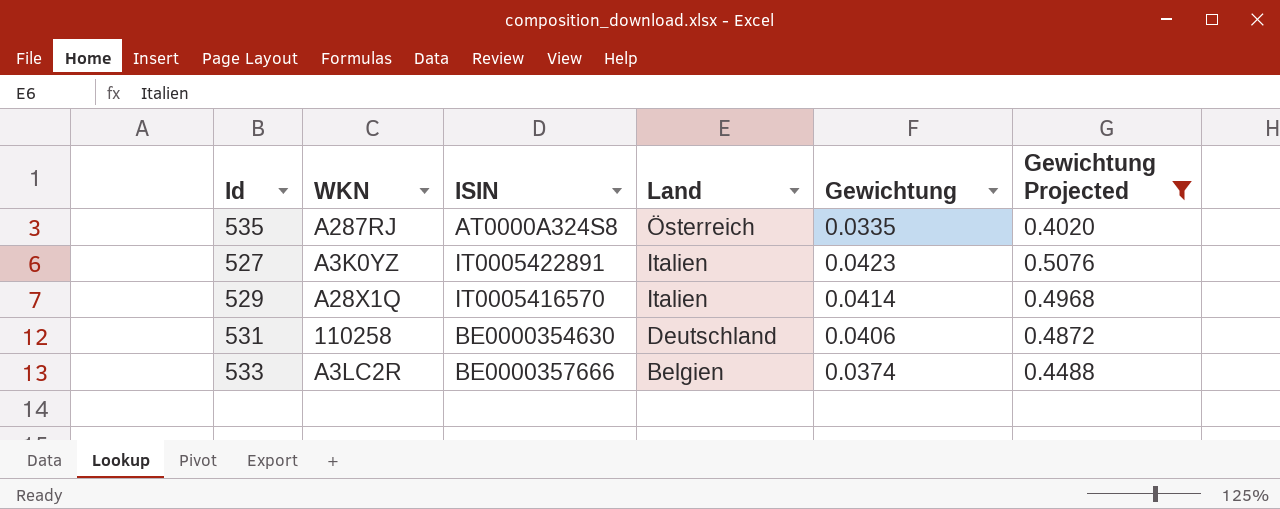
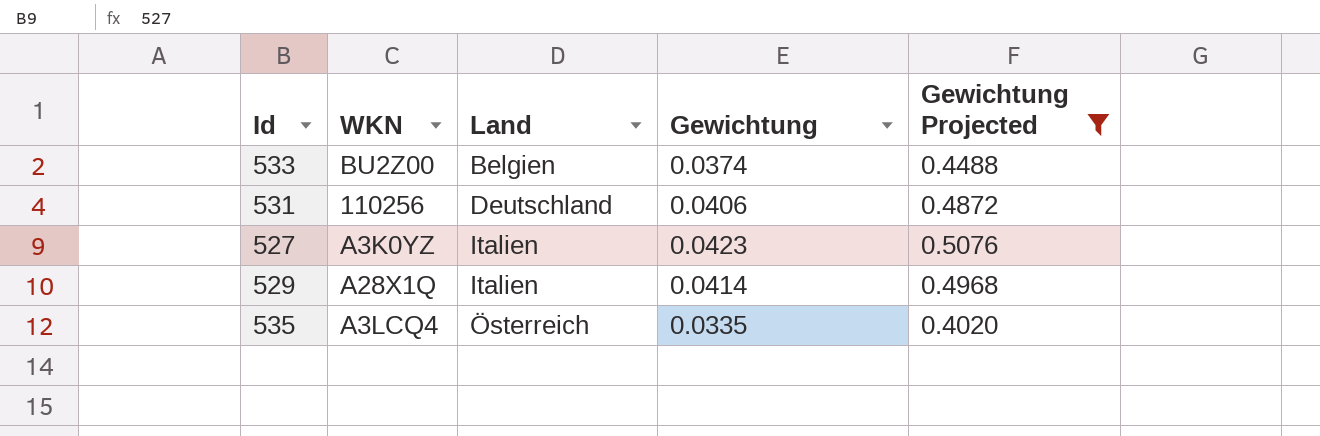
row order: Land descending -> Land ascending
column ISIN | position: 3 -> none
533 | WKN: A3LC2R -> BU2Z00
531 | WKN: 110258 -> 110256
535 | WKN: A287RJ -> A3LCQ4

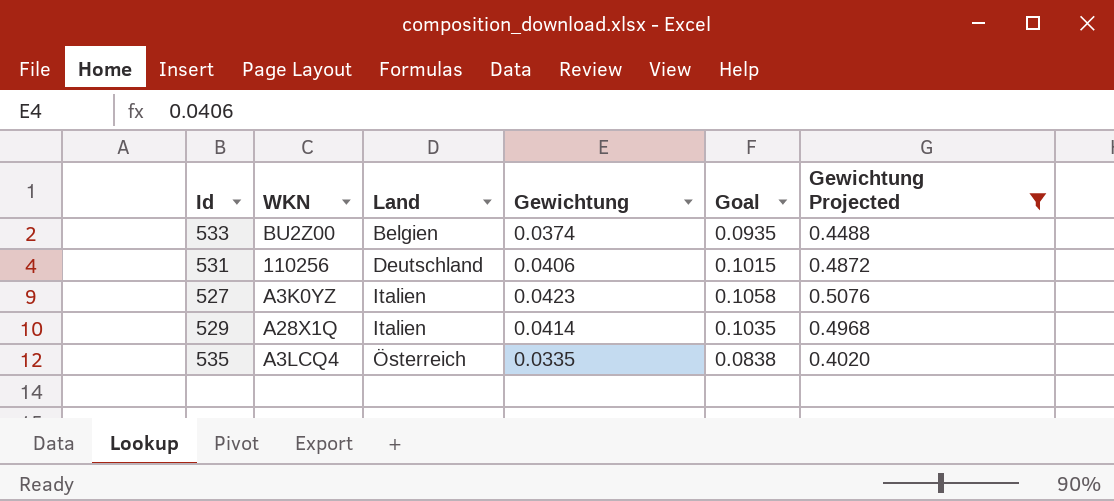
column Goal | formula: none -> [Gewichtung] * 2.5

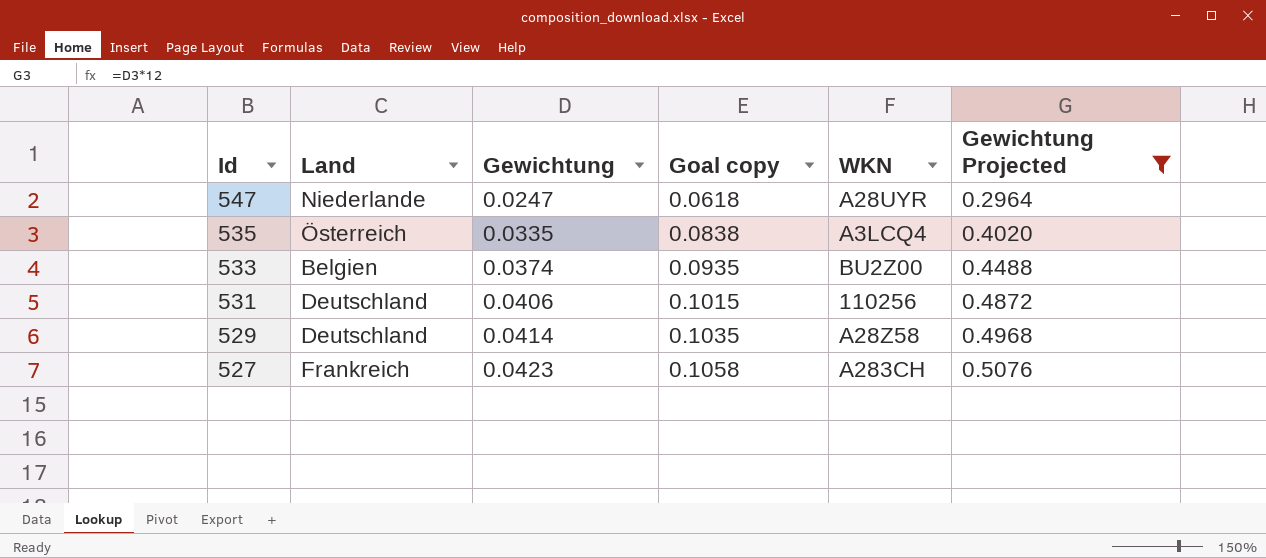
row order: Land ascending -> Id descending
column name: Goal -> Goal copy
column WKN | position: 2 -> 5
row 547: none -> Niederlande | 0.0247 | 0.0618 | A28UYR | 0.2964
529 | Land: Italien -> Deutschland
529 | WKN: A28X1Q -> A28Z58
527 | Land: Italien -> Frankreich
527 | WKN: A3K0YZ -> A283CH

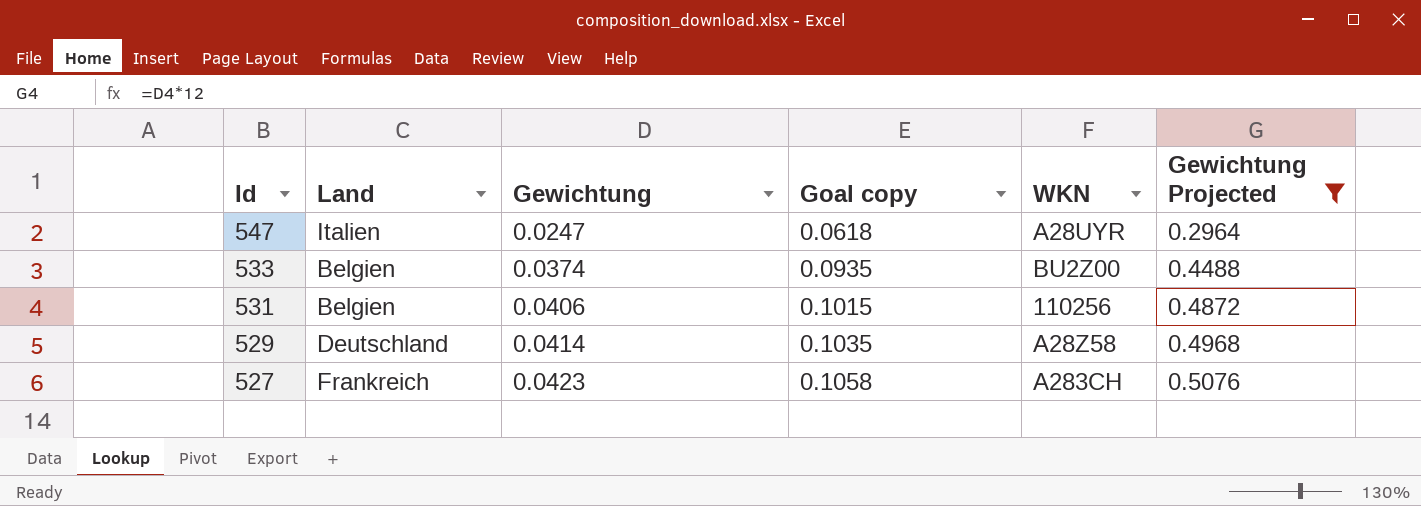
row 535: Österreich | 0.0335 | 0.0838 | A3LCQ4 | 0.4020 -> none
547 | Land: Niederlande -> Italien
531 | Land: Deutschland -> Belgien

